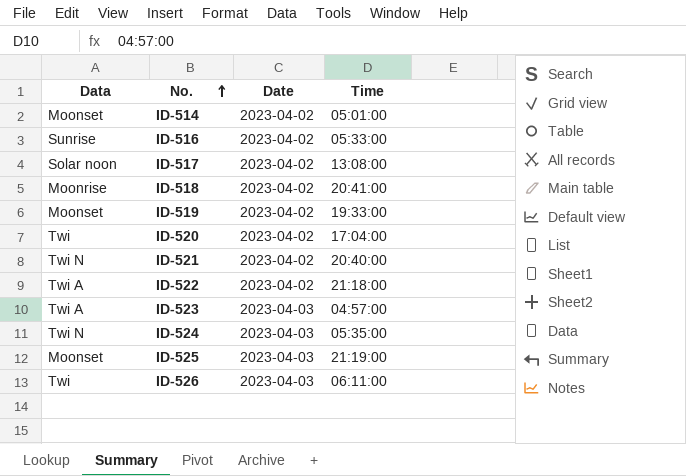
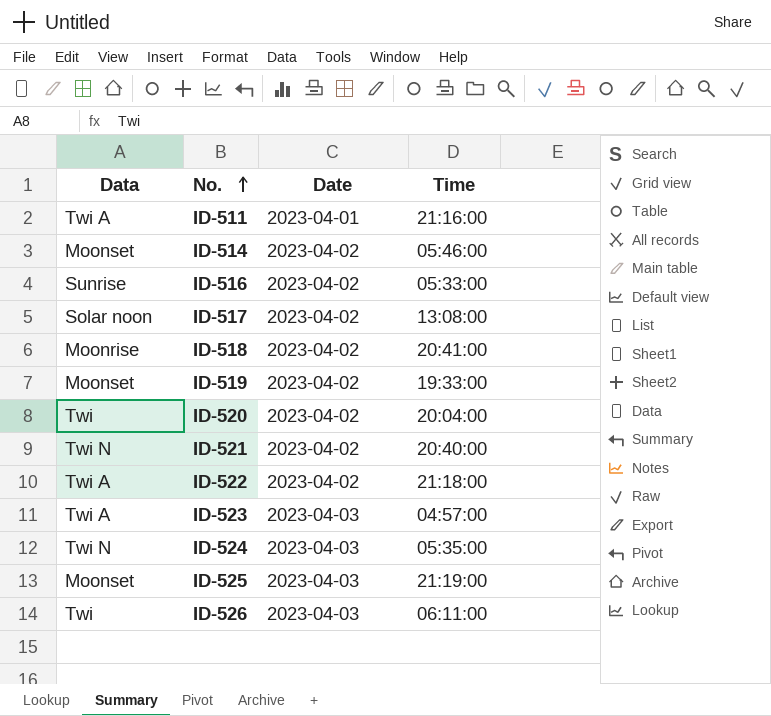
row ID-511: none -> Twi A | 2023-04-01 | 21:16:00
ID-514 | Time: 05:01:00 -> 05:46:00
ID-520 | Time: 17:04:00 -> 20:04:00

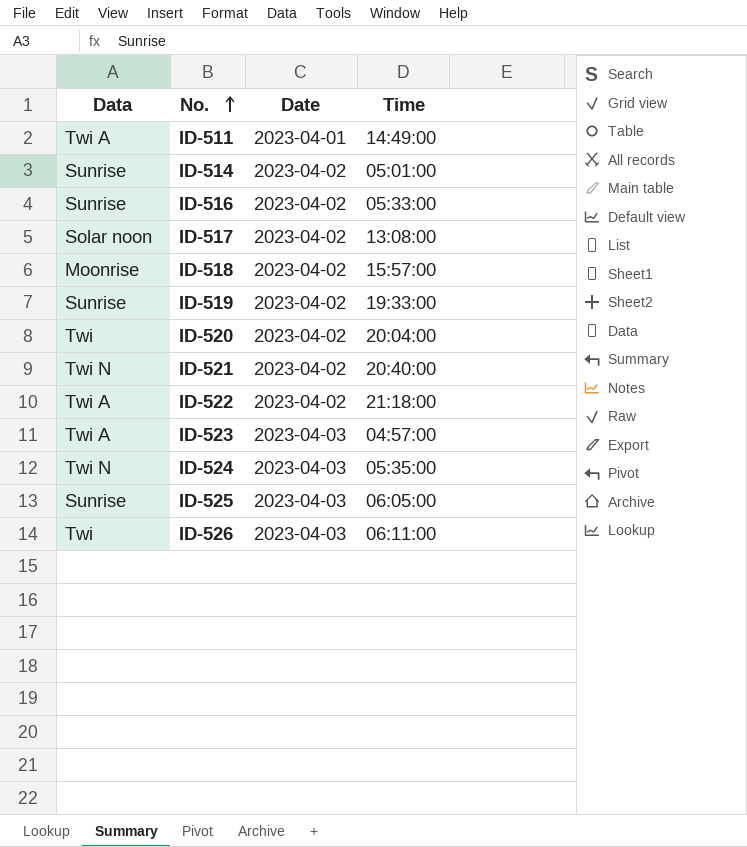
ID-511 | Time: 21:16:00 -> 14:49:00
ID-514 | Data: Moonset -> Sunrise
ID-514 | Time: 05:46:00 -> 05:01:00
ID-518 | Time: 20:41:00 -> 15:57:00
ID-519 | Data: Moonset -> Sunrise
ID-525 | Data: Moonset -> Sunrise
ID-525 | Time: 21:19:00 -> 06:05:00

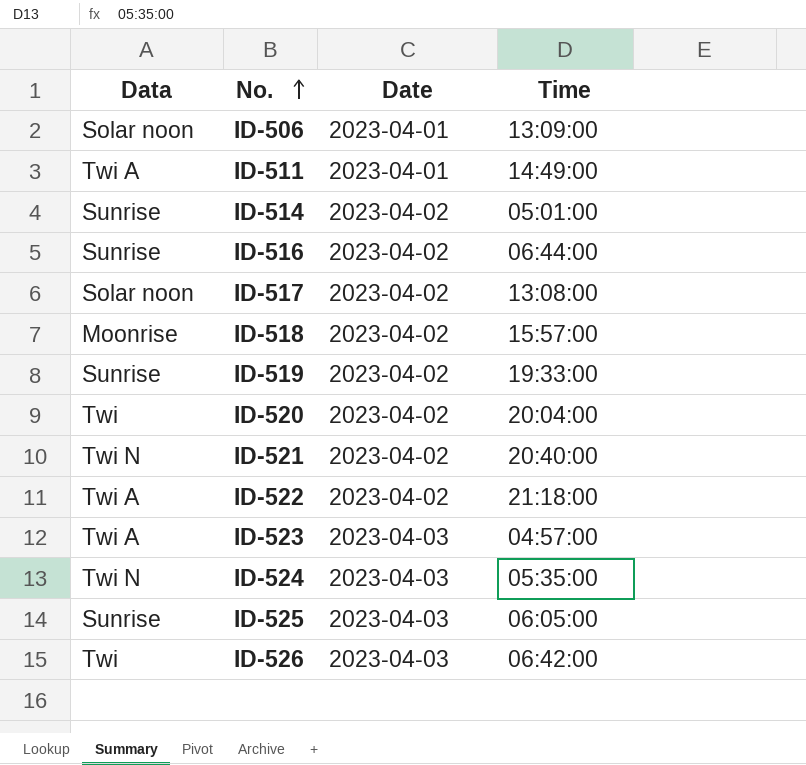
row ID-506: none -> Solar noon | 2023-04-01 | 13:09:00
ID-516 | Time: 05:33:00 -> 06:44:00
ID-526 | Time: 06:11:00 -> 06:42:00

